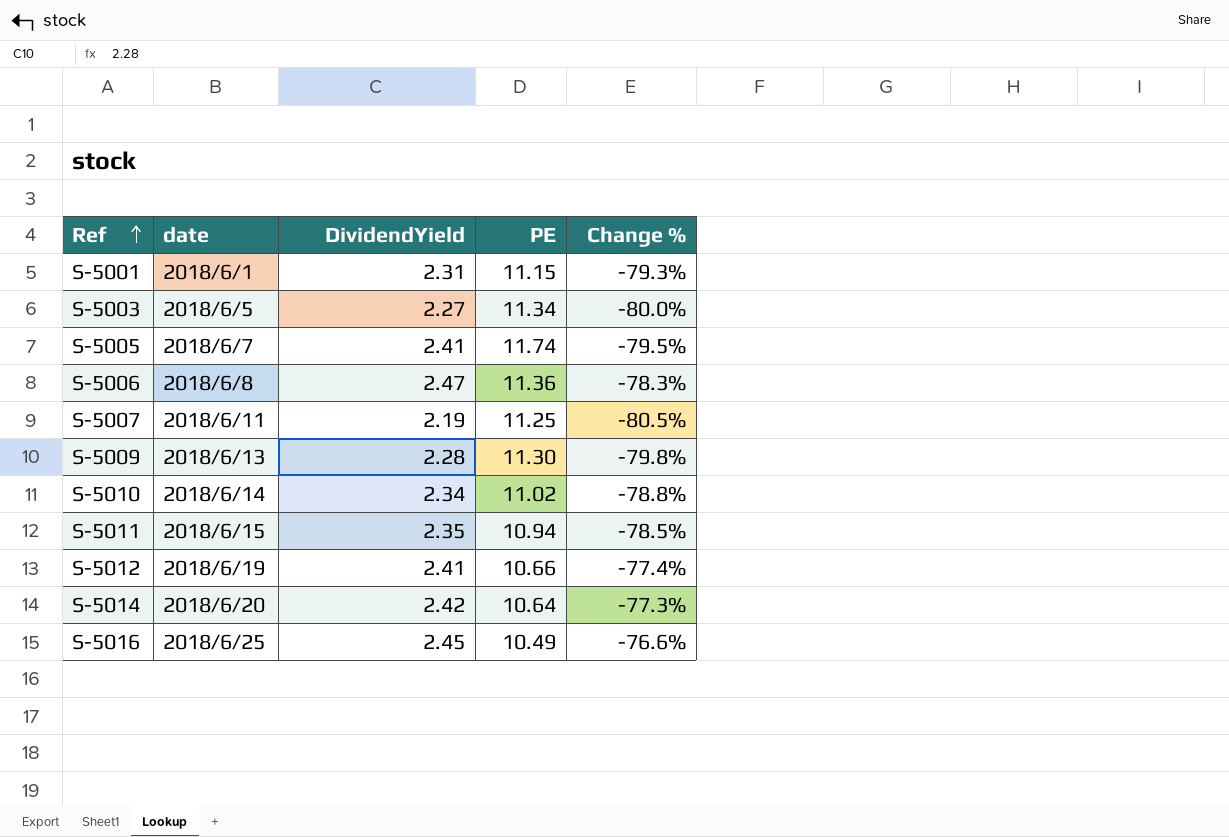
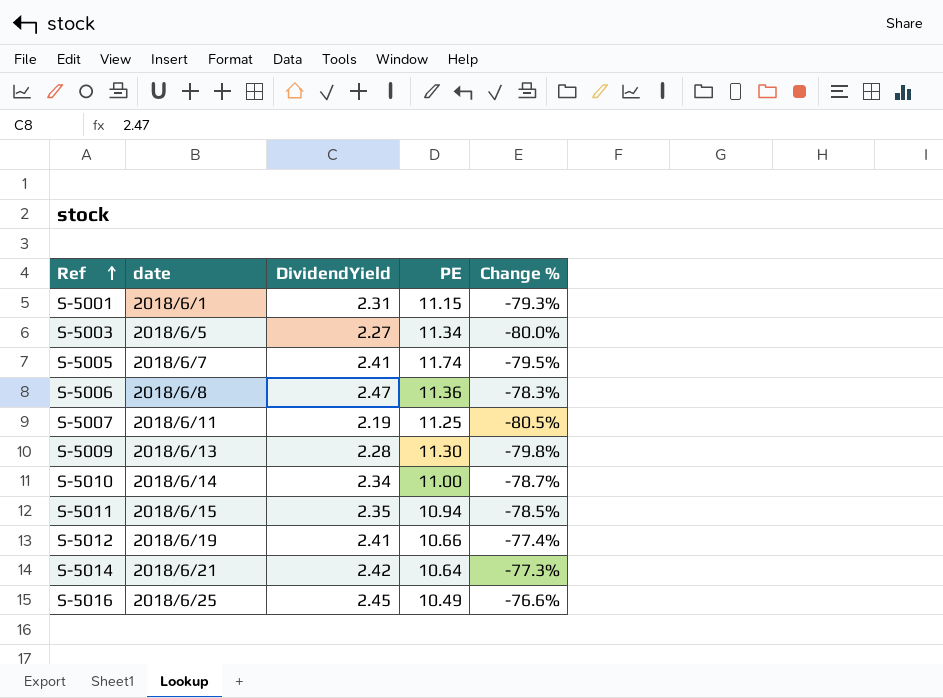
S-5010 | PE: 11.02 -> 11.00
S-5010 | Change %: -78.8% -> -78.7%
S-5014 | date: 2018/6/20 -> 2018/6/21

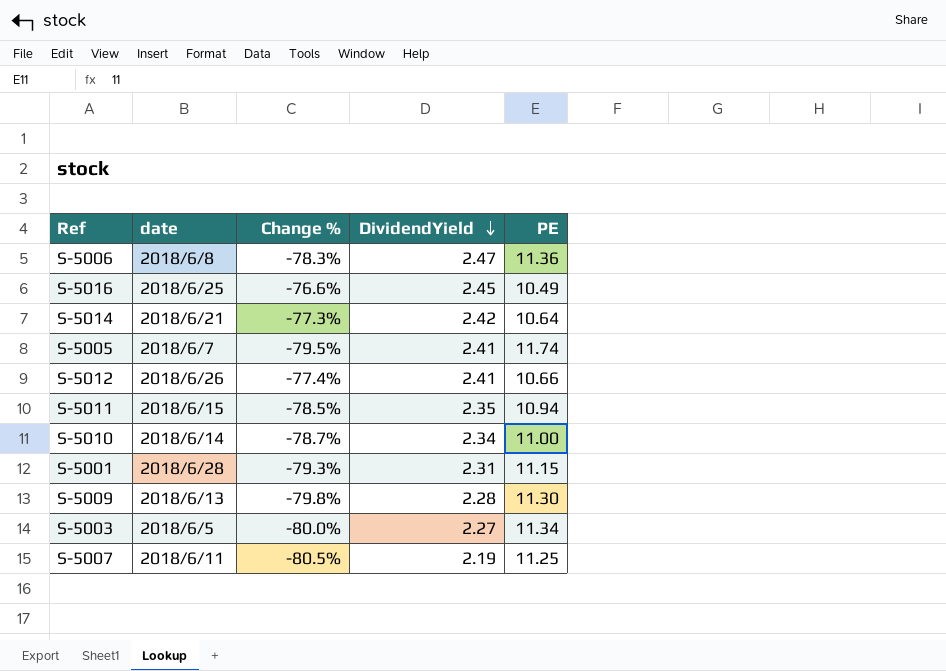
row order: Ref ascending -> DividendYield descending
column Change % | position: 5 -> 3
S-5012 | date: 2018/6/19 -> 2018/6/26
S-5001 | date: 2018/6/1 -> 2018/6/28

